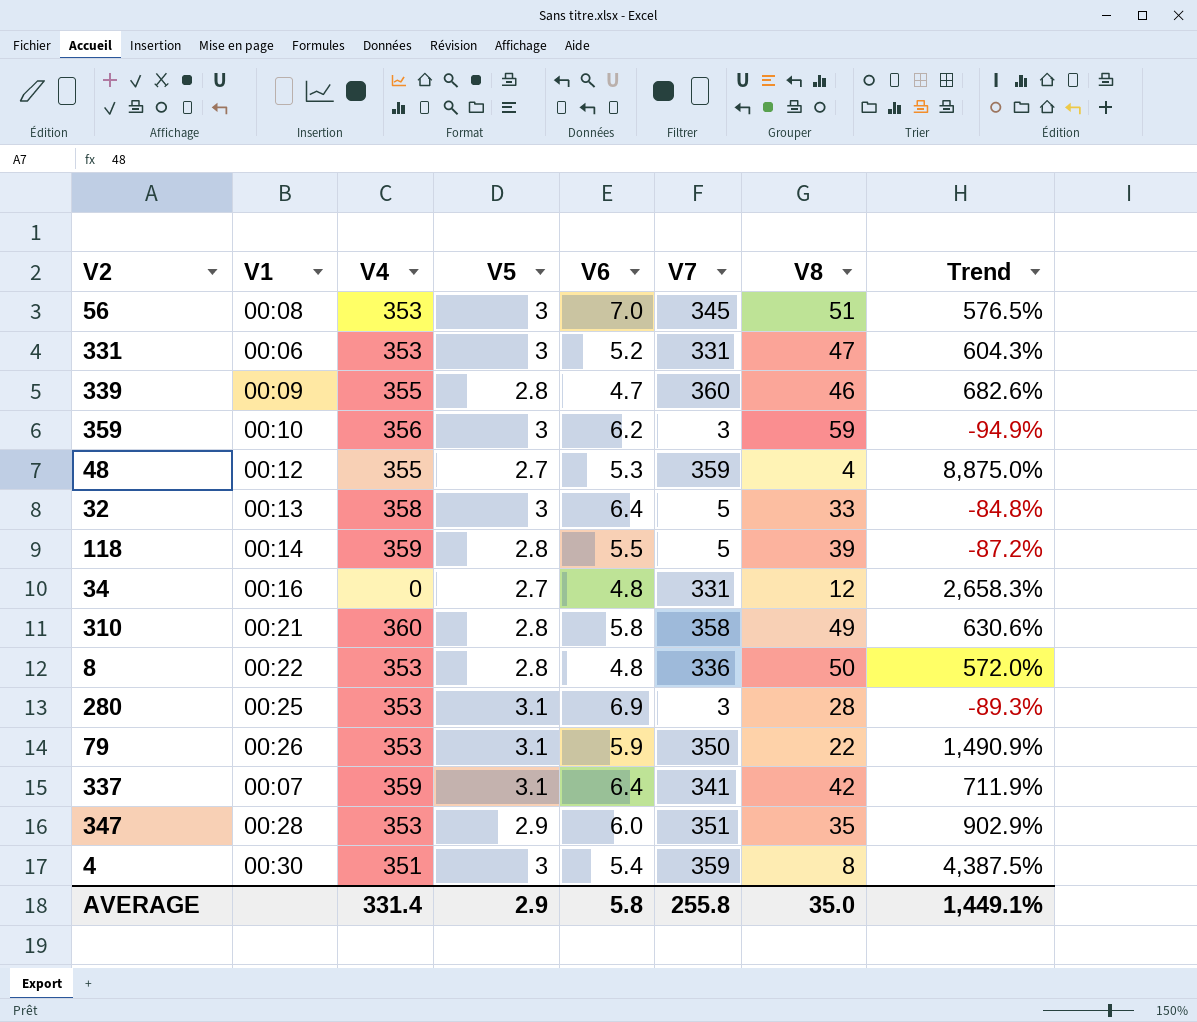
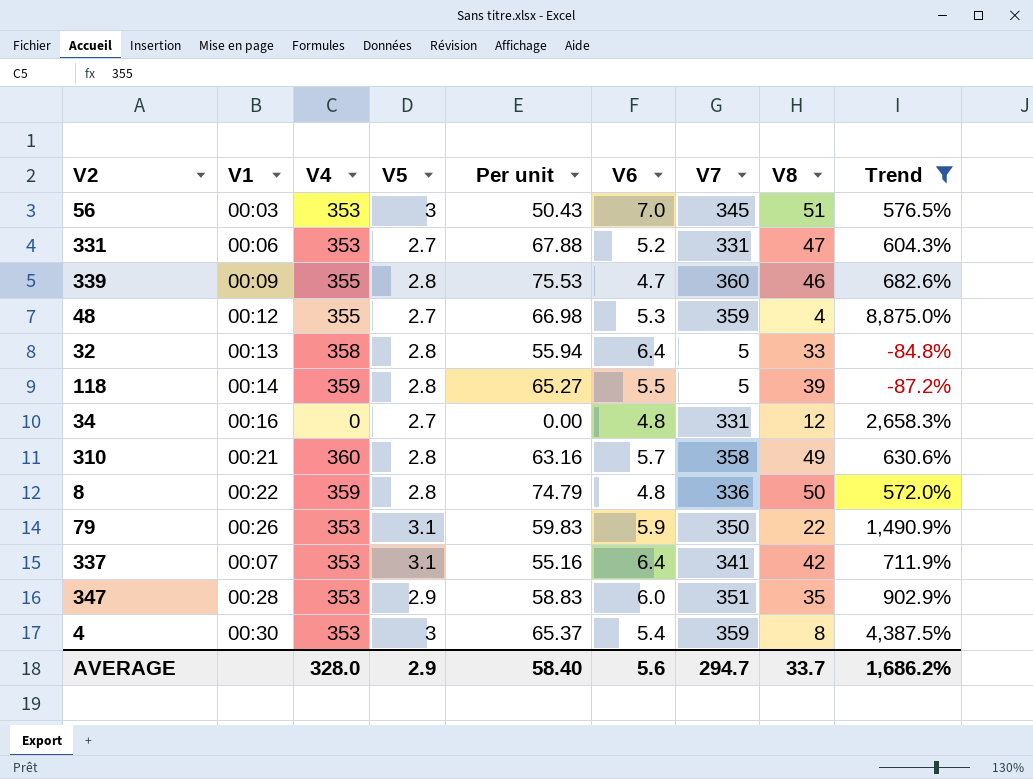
filter: none -> Trend >= -87.2%
column Per unit | formula: none -> [V4] / [V6]
56 | V1: 00:08 -> 00:03
331 | V5: 3 -> 2.7
32 | V5: 3 -> 2.8
310 | V6: 5.8 -> 5.7
8 | V4: 353 -> 359
337 | V4: 359 -> 353
4 | V4: 351 -> 353
AVERAGE | V4: 331.4 -> 328.0
AVERAGE | V6: 5.8 -> 5.6
AVERAGE | V7: 255.8 -> 294.7
AVERAGE | V8: 35.0 -> 33.7
AVERAGE | Trend: 1,449.1% -> 1,686.2%

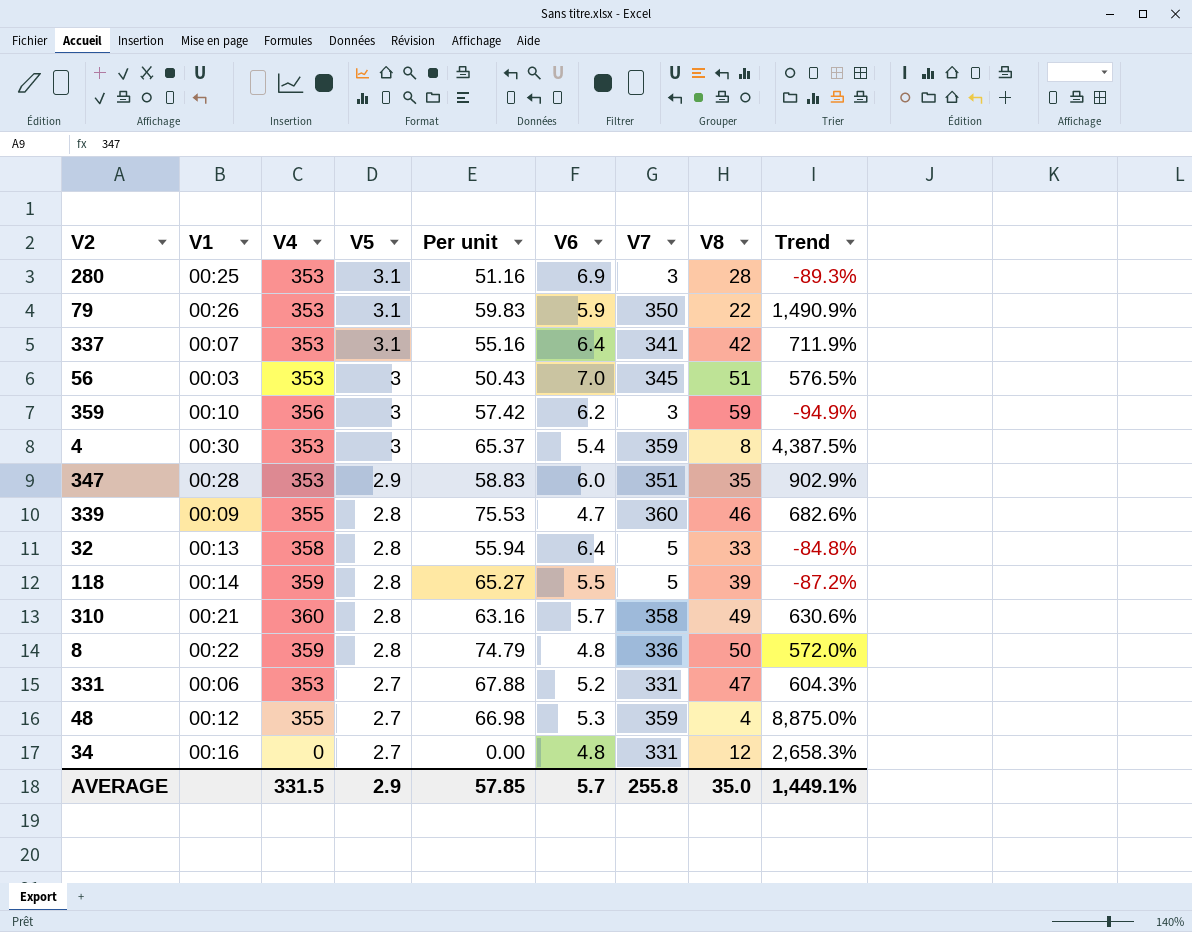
filter: Trend >= -87.2% -> none
row order: none -> V5 descending
AVERAGE | V4: 328.0 -> 331.5
AVERAGE | Per unit: 58.40 -> 57.85
AVERAGE | V6: 5.6 -> 5.7
AVERAGE | V7: 294.7 -> 255.8
AVERAGE | V8: 33.7 -> 35.0
AVERAGE | Trend: 1,686.2% -> 1,449.1%

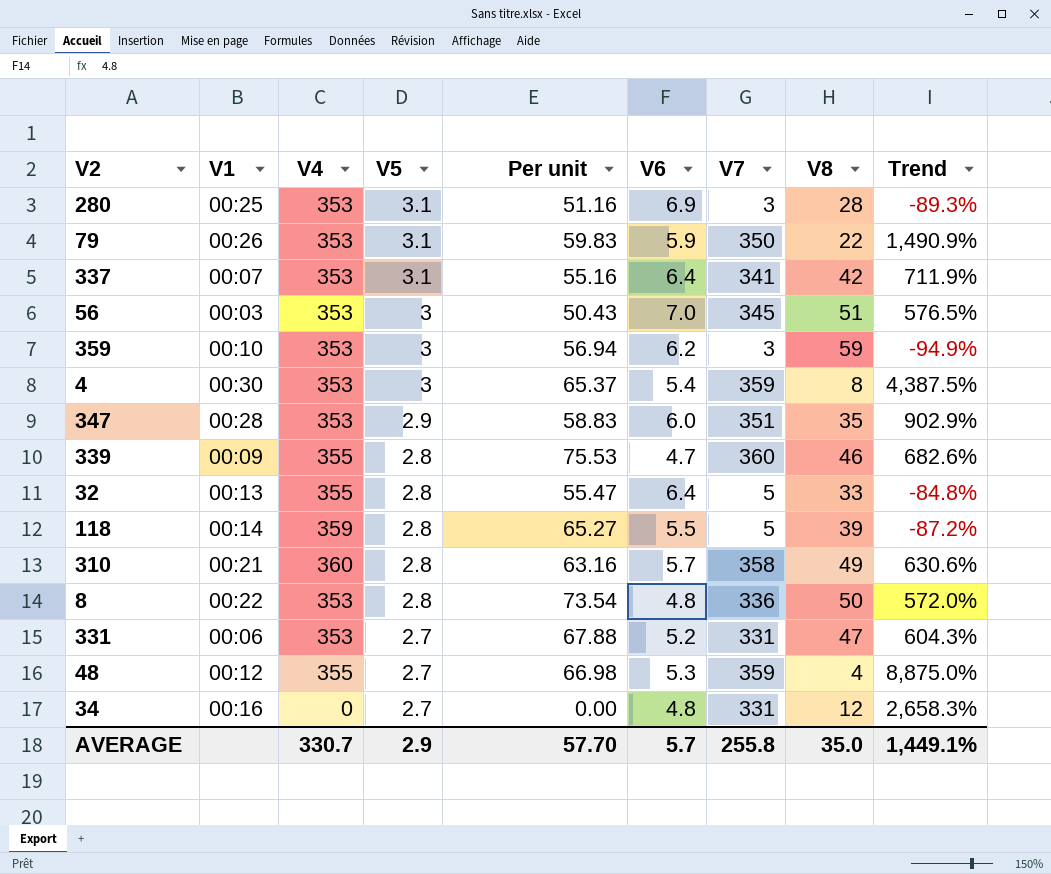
359 | V4: 356 -> 353
359 | Per unit: 57.42 -> 56.94
32 | V4: 358 -> 355
32 | Per unit: 55.94 -> 55.47
8 | V4: 359 -> 353
8 | Per unit: 74.79 -> 73.54
AVERAGE | V4: 331.5 -> 330.7
AVERAGE | Per unit: 57.85 -> 57.70

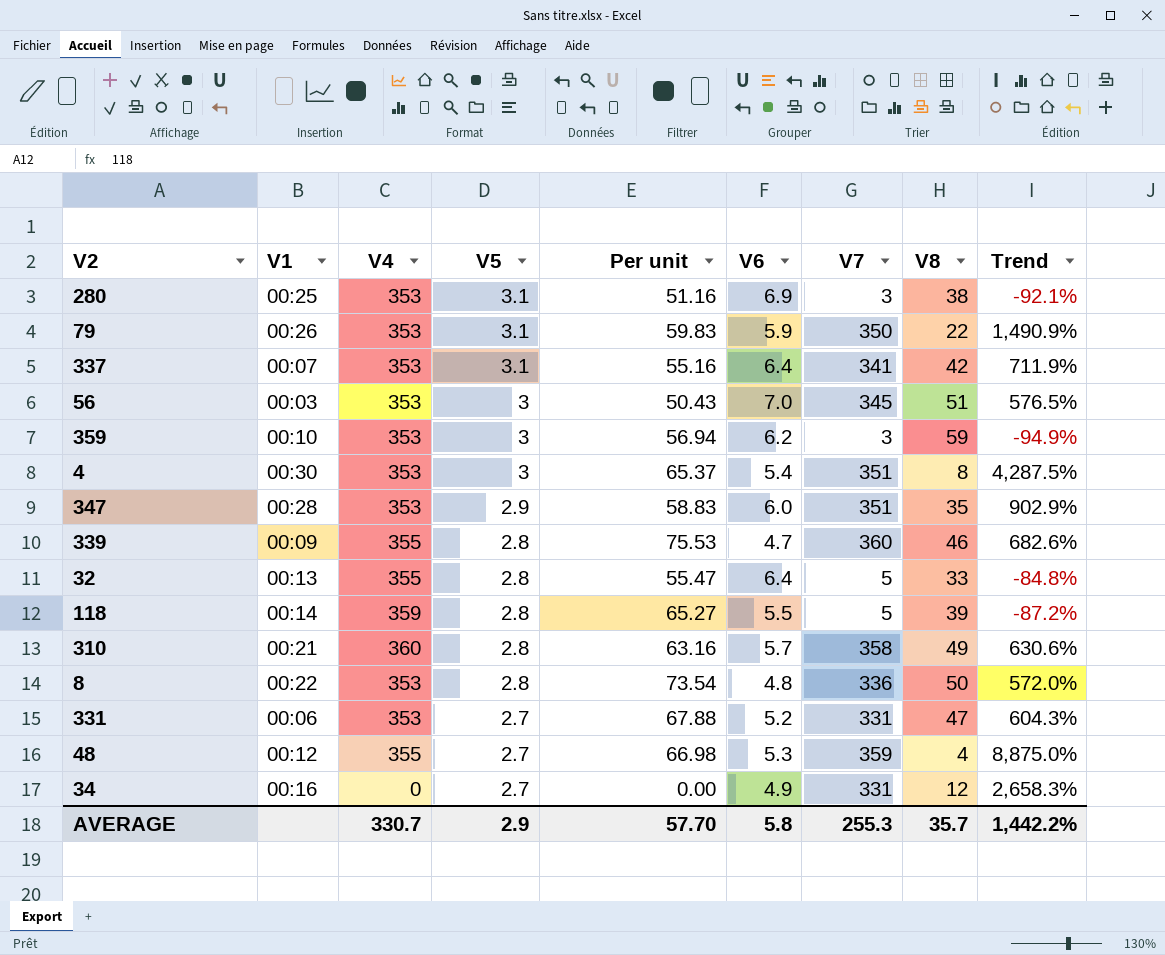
280 | V8: 28 -> 38
280 | Trend: -89.3% -> -92.1%
4 | V7: 359 -> 351
4 | Trend: 4,387.5% -> 4,287.5%
34 | V6: 4.8 -> 4.9
AVERAGE | V6: 5.7 -> 5.8
AVERAGE | V7: 255.8 -> 255.3
AVERAGE | V8: 35.0 -> 35.7
AVERAGE | Trend: 1,449.1% -> 1,442.2%

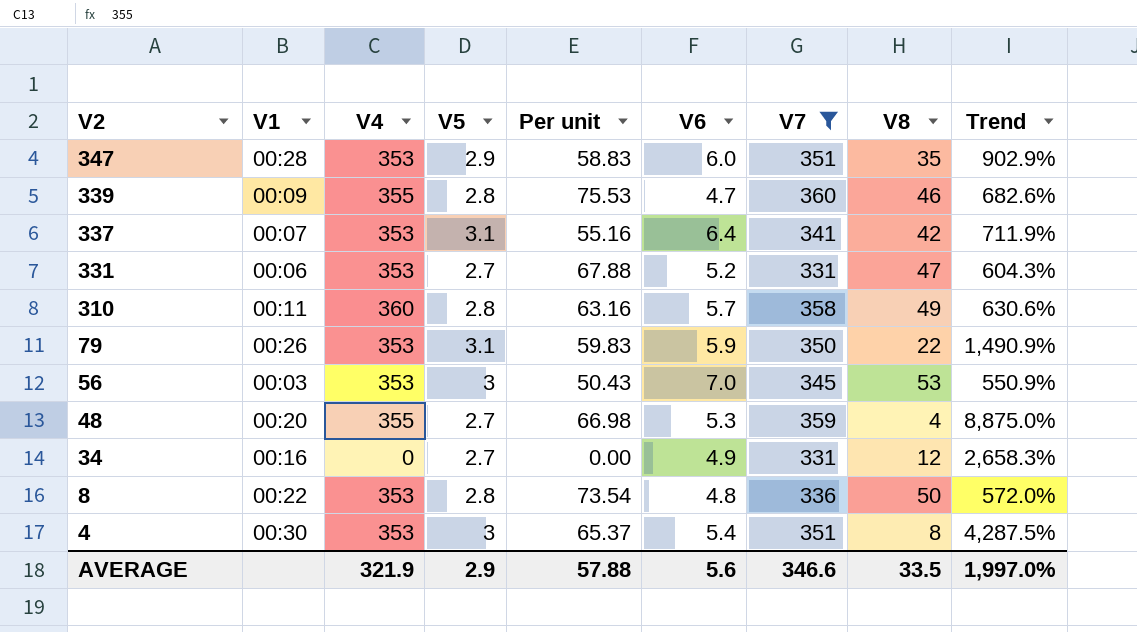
filter: none -> V7 >= 331
row order: V5 descending -> V2 descending
310 | V1: 00:21 -> 00:11
56 | V8: 51 -> 53
56 | Trend: 576.5% -> 550.9%
48 | V1: 00:12 -> 00:20
AVERAGE | V4: 330.7 -> 321.9
AVERAGE | Per unit: 57.70 -> 57.88
AVERAGE | V6: 5.8 -> 5.6
AVERAGE | V7: 255.3 -> 346.6
AVERAGE | V8: 35.7 -> 33.5
AVERAGE | Trend: 1,442.2% -> 1,997.0%

